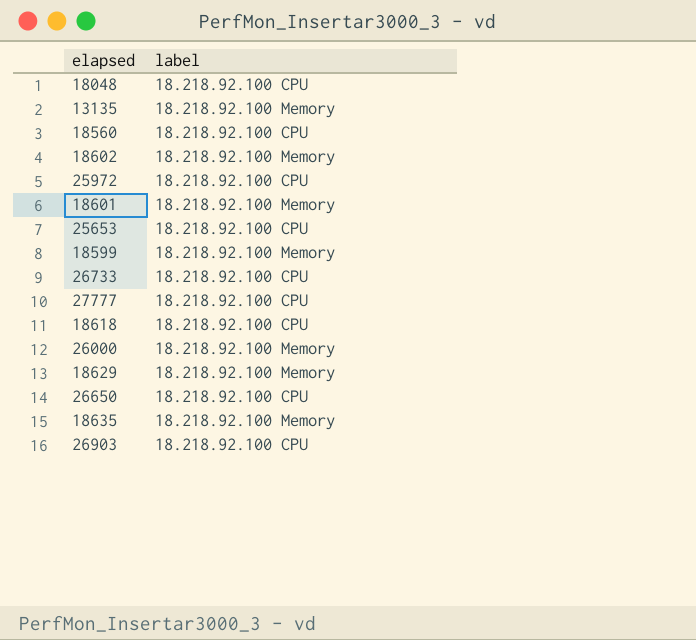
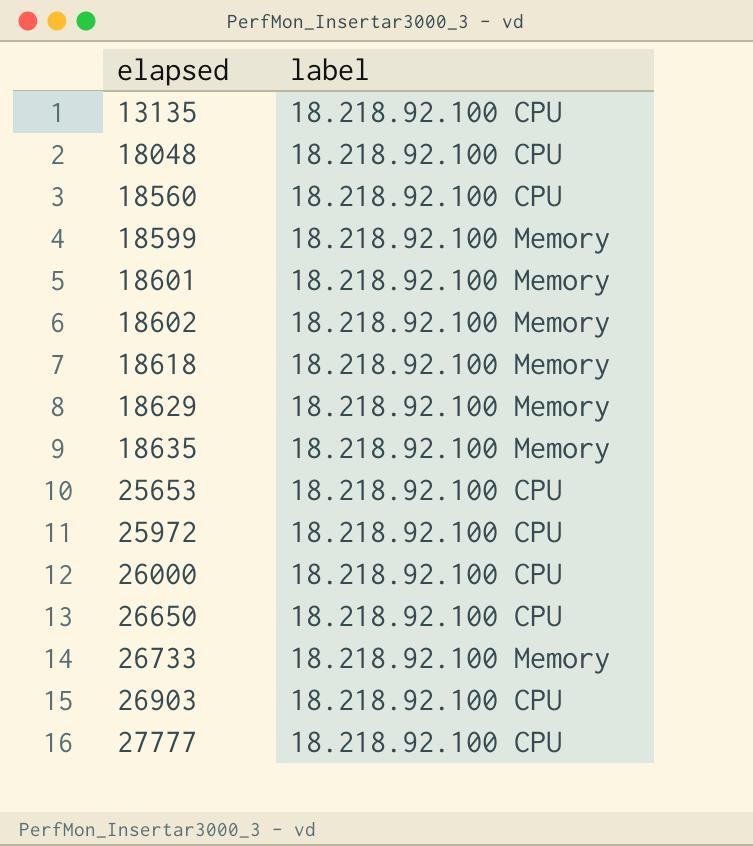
row order: none -> elapsed ascending
13135 | label: 18.218.92.100 Memory -> 18.218.92.100 CPU
18618 | label: 18.218.92.100 CPU -> 18.218.92.100 Memory
26000 | label: 18.218.92.100 Memory -> 18.218.92.100 CPU
26733 | label: 18.218.92.100 CPU -> 18.218.92.100 Memory

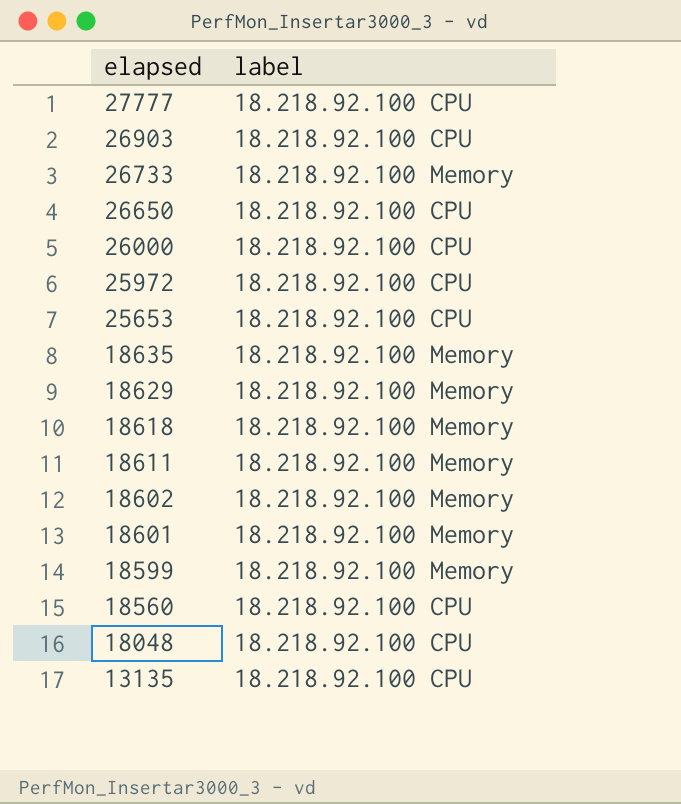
row order: elapsed ascending -> elapsed descending
row 18611: none -> 18.218.92.100 Memory

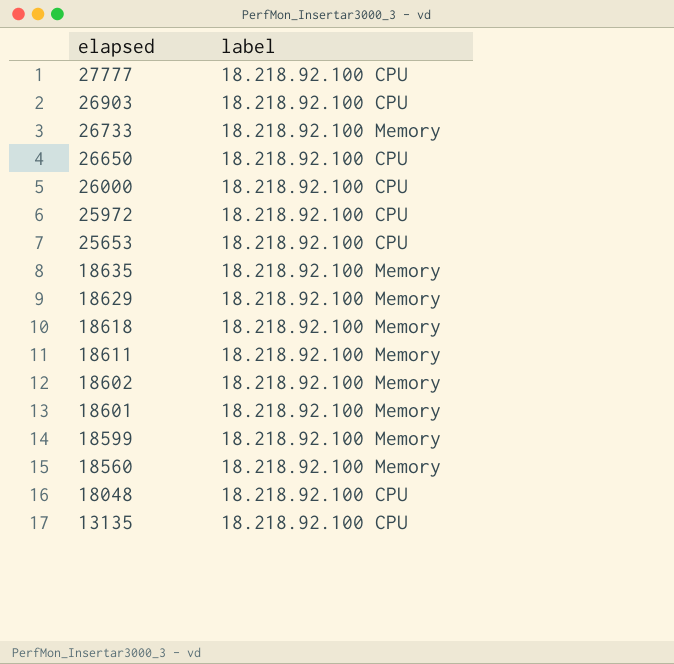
18560 | label: 18.218.92.100 CPU -> 18.218.92.100 Memory

